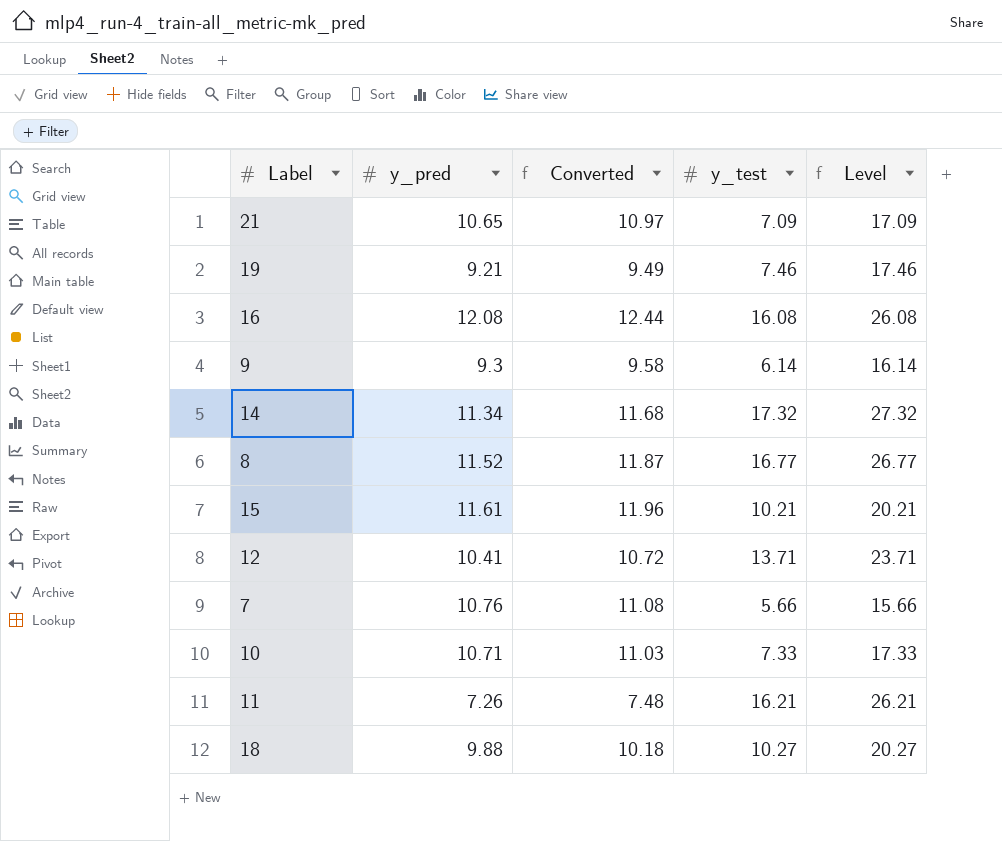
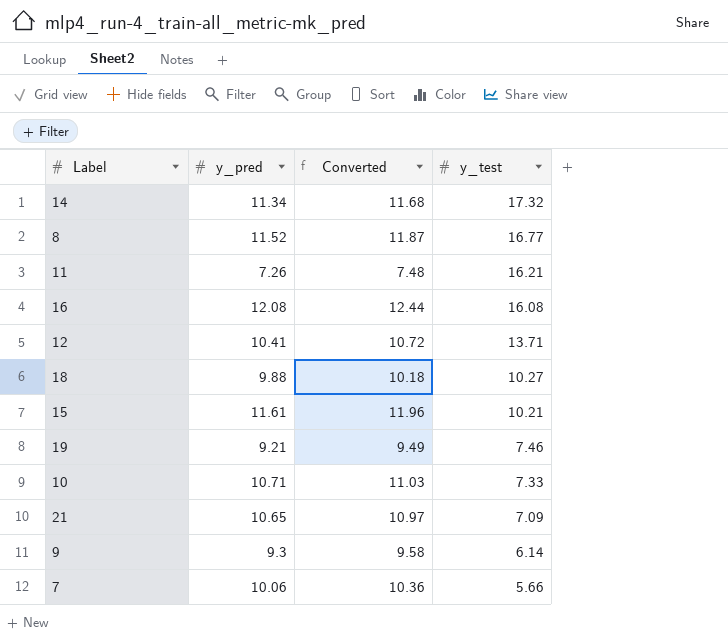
row order: none -> y_test descending
column Level | formula: [y_test] + 10 -> none
7 | y_pred: 10.76 -> 10.06
7 | Converted: 11.08 -> 10.36

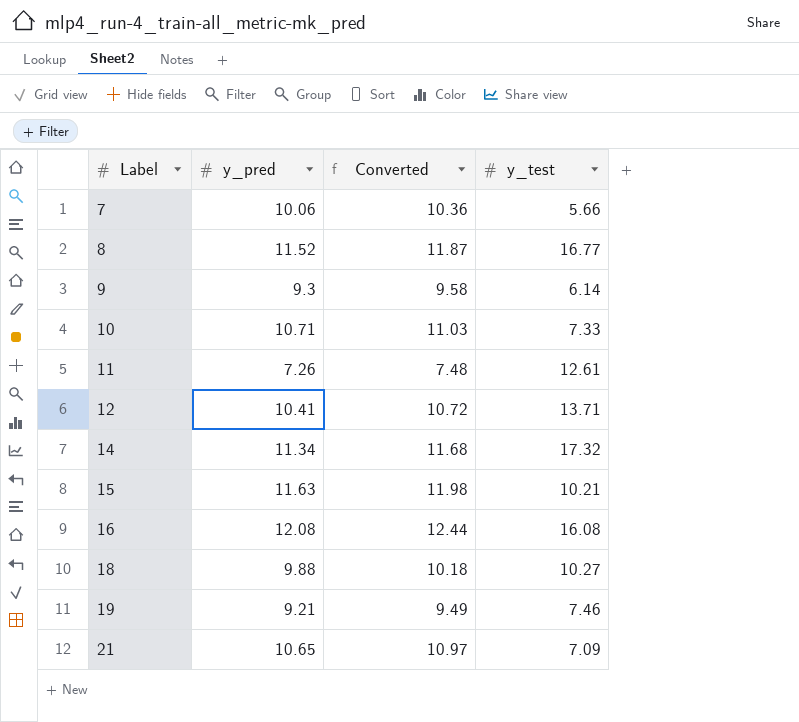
row order: y_test descending -> Label ascending
11 | y_test: 16.21 -> 12.61
15 | y_pred: 11.61 -> 11.63
15 | Converted: 11.96 -> 11.98

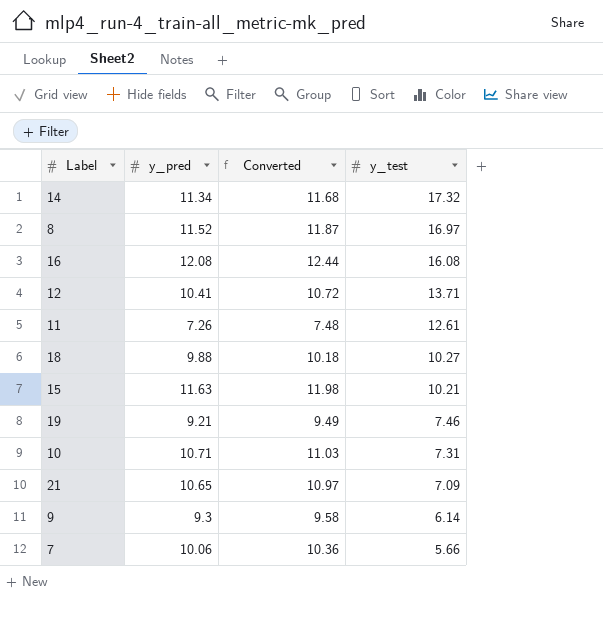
row order: Label ascending -> y_test descending
8 | y_test: 16.77 -> 16.97
10 | y_test: 7.33 -> 7.31

